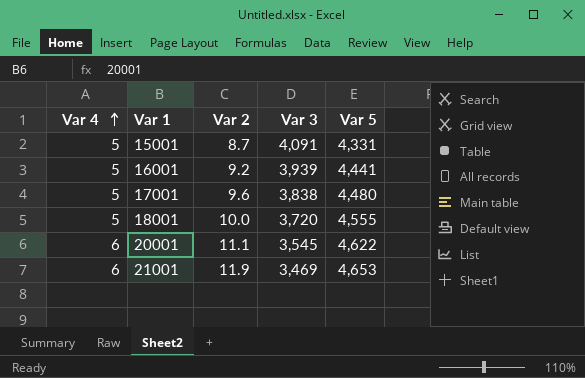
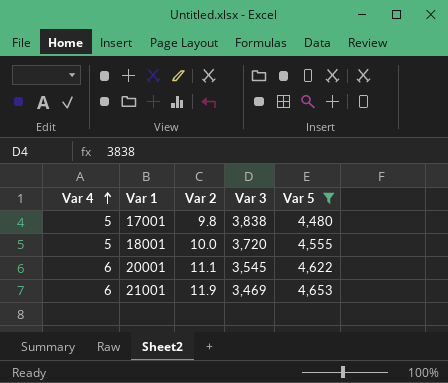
filter: none -> Var 5 >= 4,480
17001 | Var 2: 9.6 -> 9.8

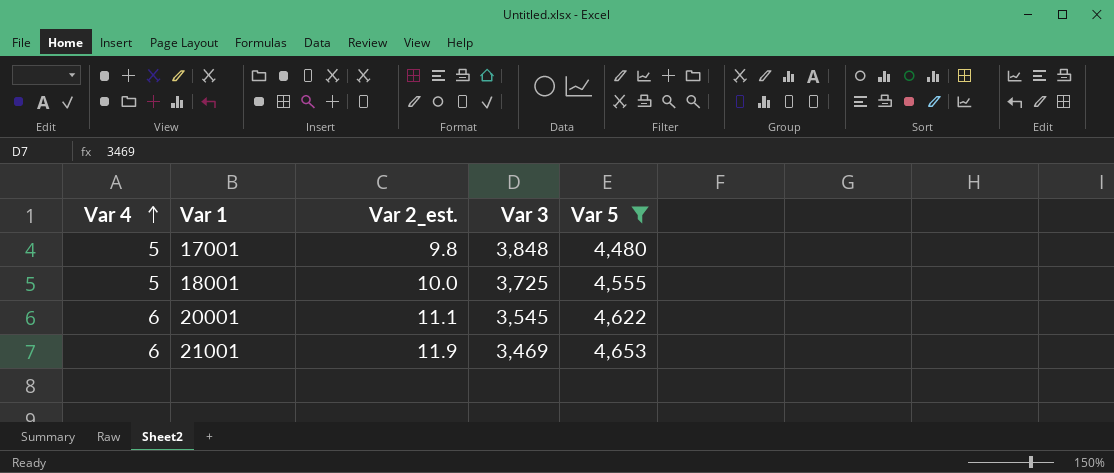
column name: Var 2 -> Var 2_est.
17001 | Var 3: 3,838 -> 3,848
18001 | Var 3: 3,720 -> 3,725

